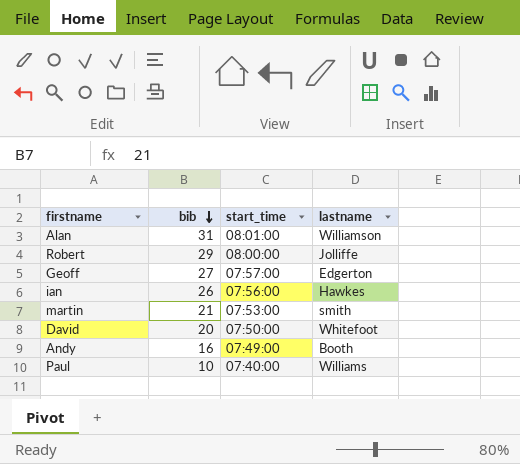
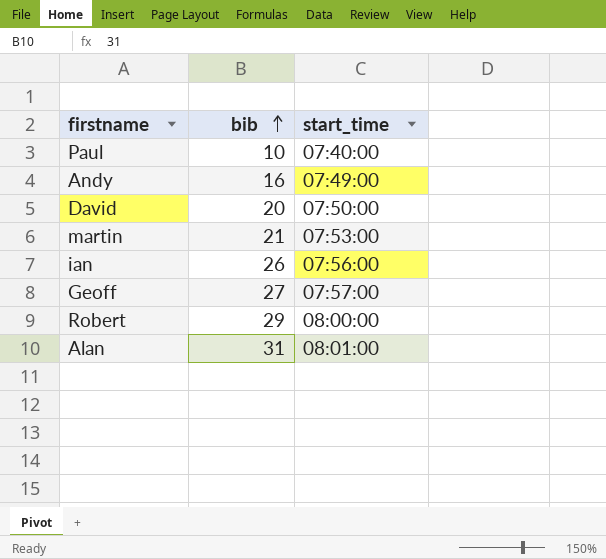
row order: bib descending -> bib ascending
column lastname | position: 4 -> none

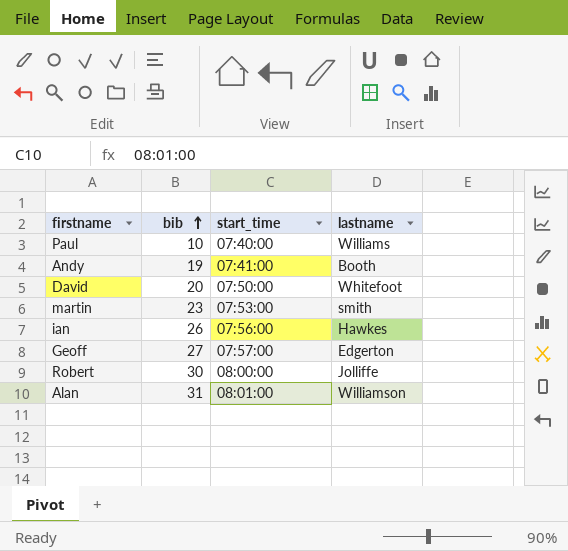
column lastname | position: none -> 4
Andy | bib: 16 -> 19
Andy | start_time: 07:49:00 -> 07:41:00
martin | bib: 21 -> 23
Robert | bib: 29 -> 30

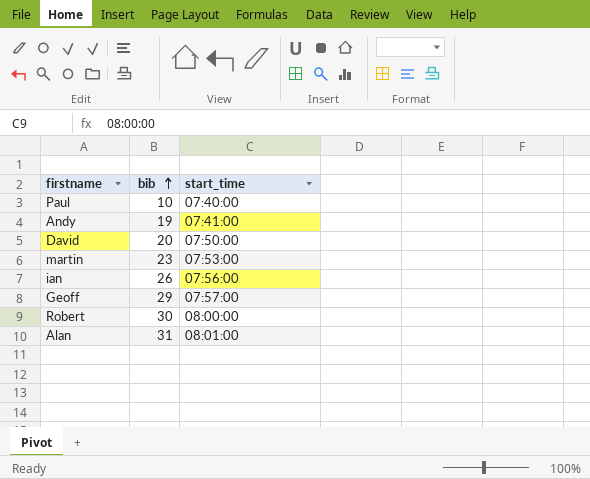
column lastname | position: 4 -> none
Geoff | bib: 27 -> 29

